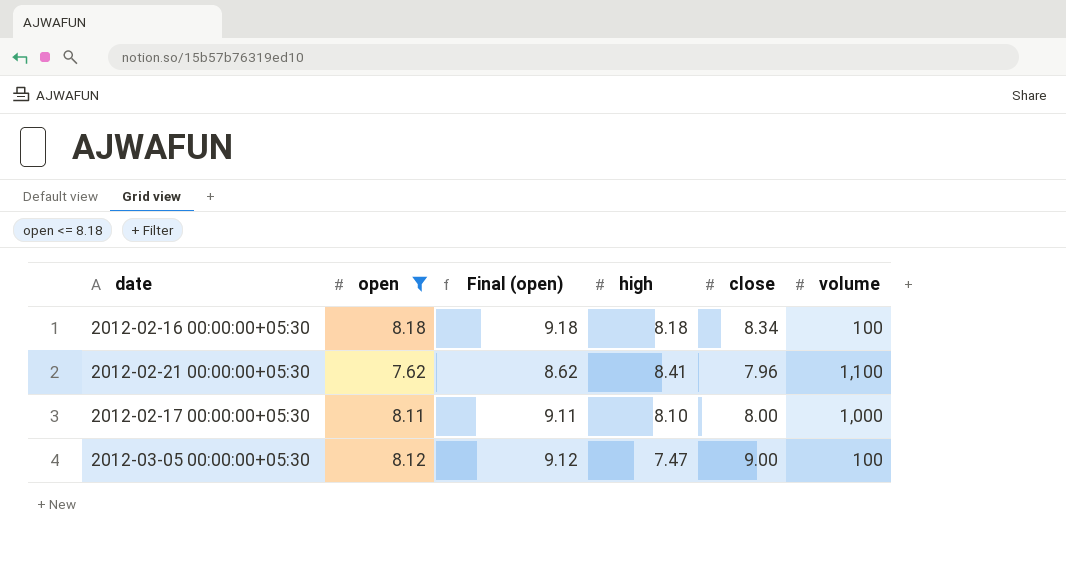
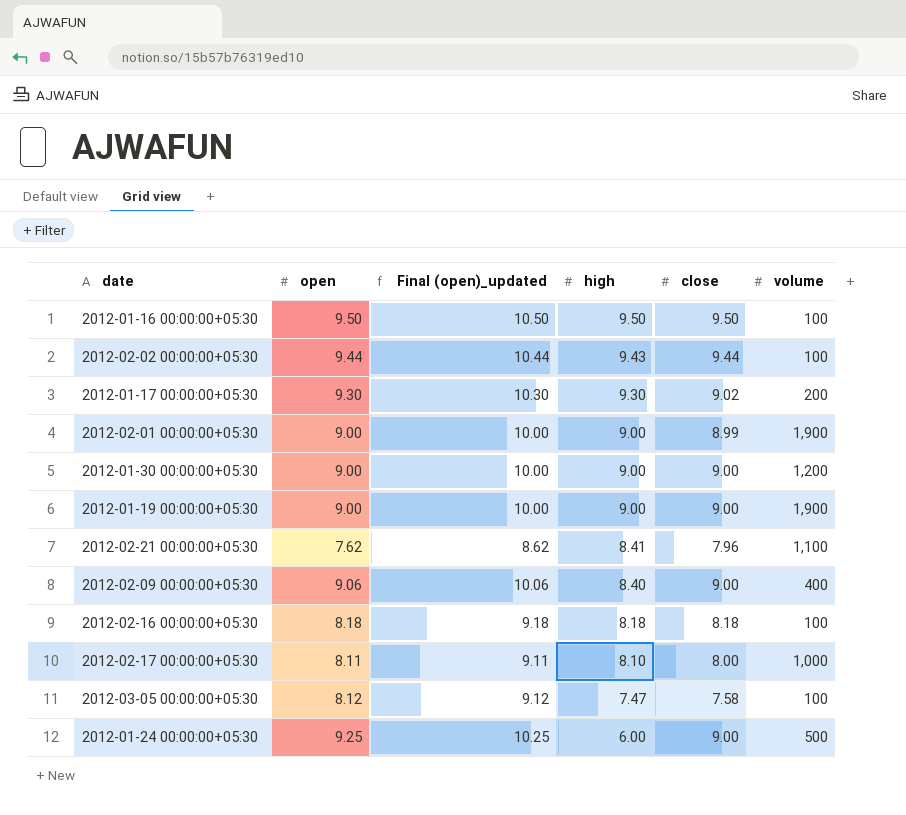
filter: open <= 8.18 -> none
row order: none -> high descending
column name: Final (open) -> Final (open)_updated
2012-02-16 00:00:00+05:30 | close: 8.34 -> 8.18
2012-03-05 00:00:00+05:30 | close: 9.00 -> 7.58

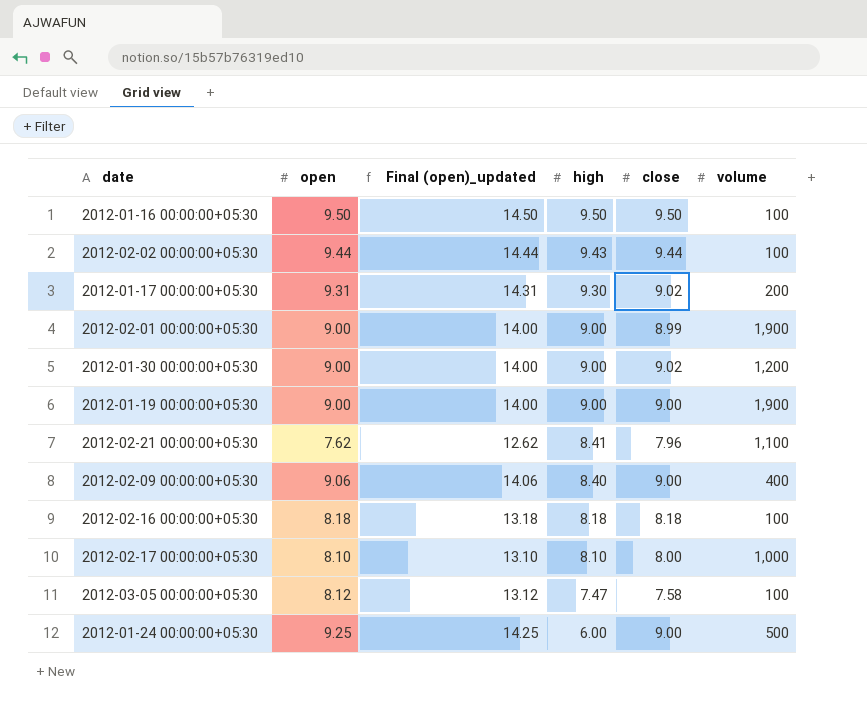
column Final (open)_updated | formula: [open] + 1 -> [open] + 5
2012-01-17 00:00:00+05:30 | open: 9.30 -> 9.31
2012-01-30 00:00:00+05:30 | close: 9.00 -> 9.02
2012-02-17 00:00:00+05:30 | open: 8.11 -> 8.10

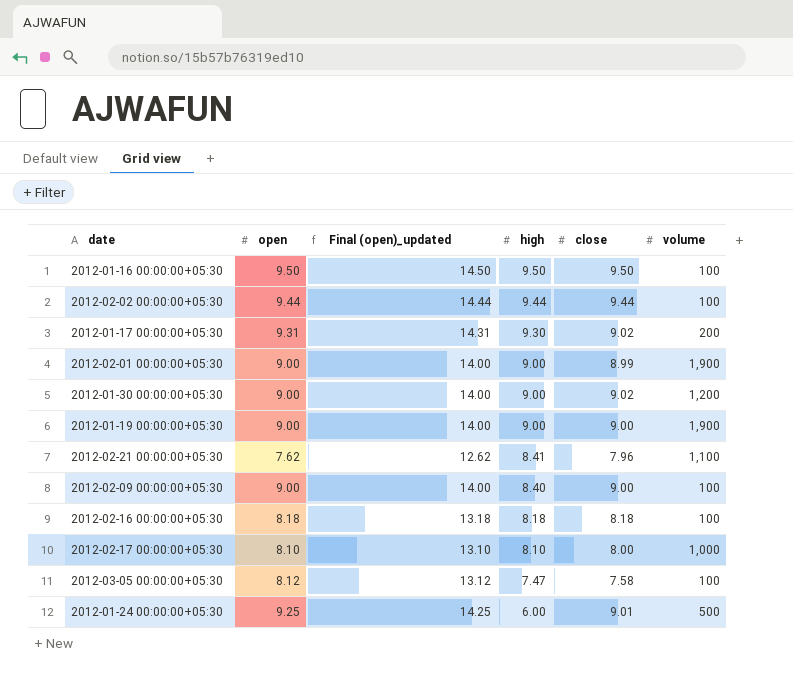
2012-02-02 00:00:00+05:30 | high: 9.43 -> 9.44
2012-02-09 00:00:00+05:30 | open: 9.06 -> 9.00
2012-02-09 00:00:00+05:30 | Final (open)_updated: 14.06 -> 14.00
2012-02-09 00:00:00+05:30 | volume: 400 -> 100
2012-01-24 00:00:00+05:30 | close: 9.00 -> 9.01

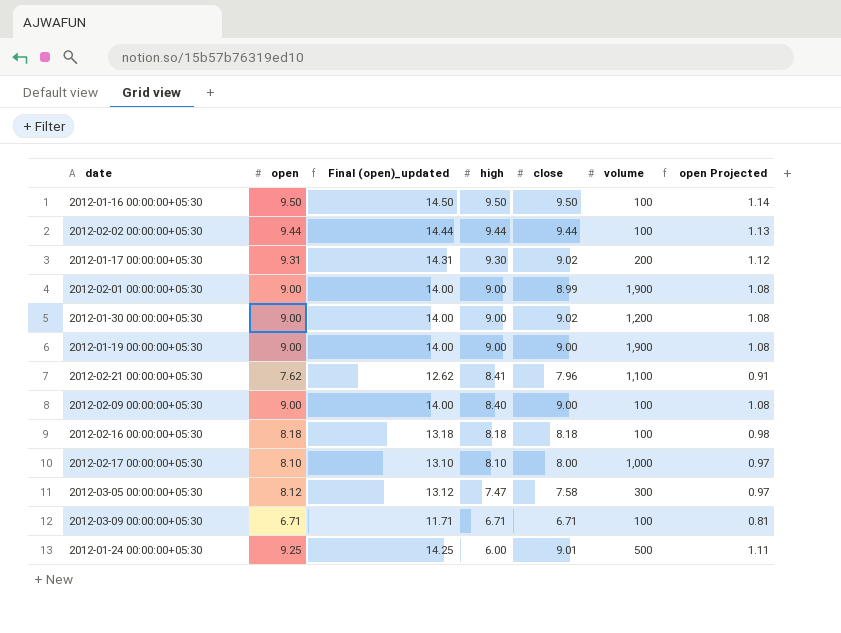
column open Projected | formula: none -> [open] * 0.12
2012-03-05 00:00:00+05:30 | volume: 100 -> 300
row 2012-03-09 00:00:00+05:30: none -> 6.71 | 11.71 | 6.71 | 6.71 | 100 | 0.81

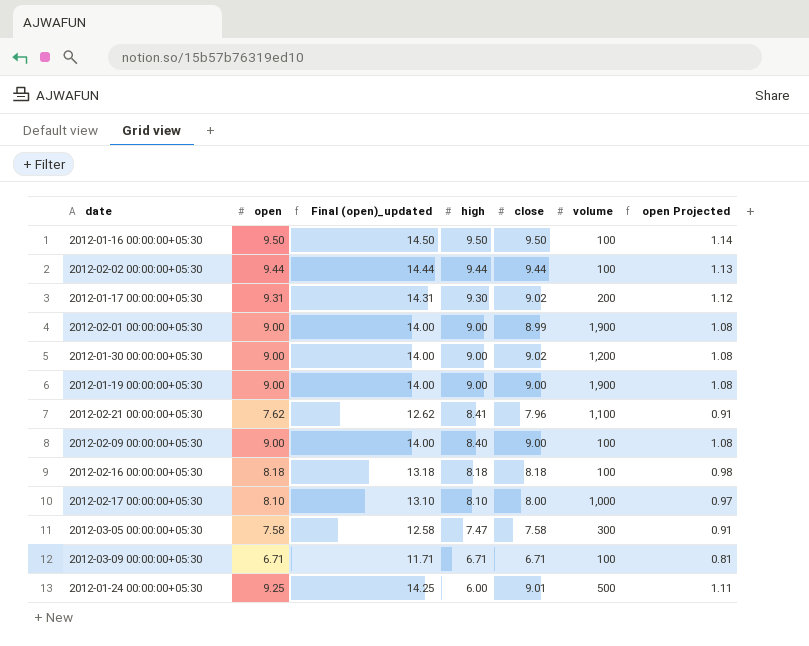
2012-03-05 00:00:00+05:30 | open: 8.12 -> 7.58
2012-03-05 00:00:00+05:30 | Final (open)_updated: 13.12 -> 12.58
2012-03-05 00:00:00+05:30 | open Projected: 0.97 -> 0.91

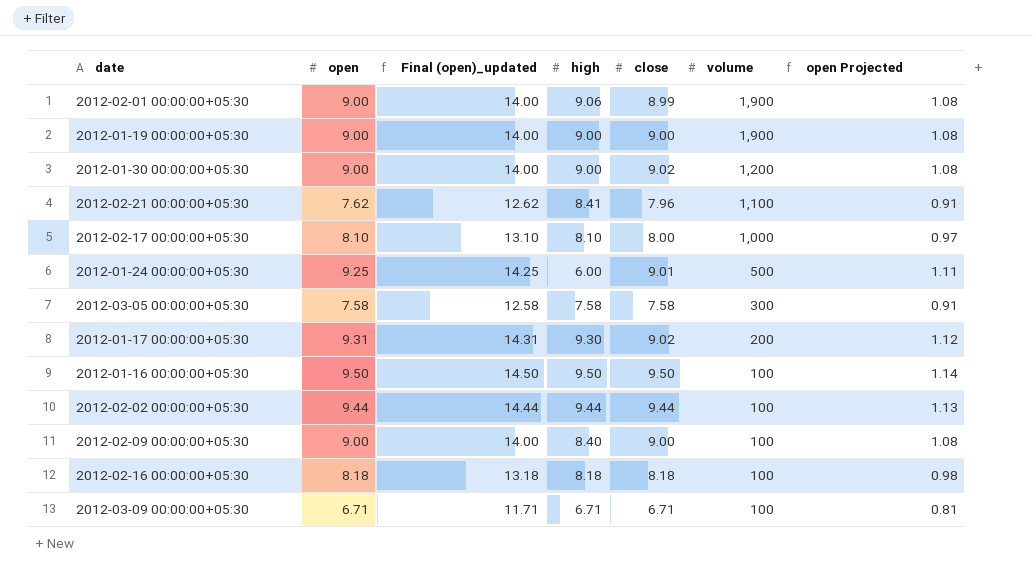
row order: high descending -> volume descending
2012-02-01 00:00:00+05:30 | high: 9.00 -> 9.06
2012-03-05 00:00:00+05:30 | high: 7.47 -> 7.58

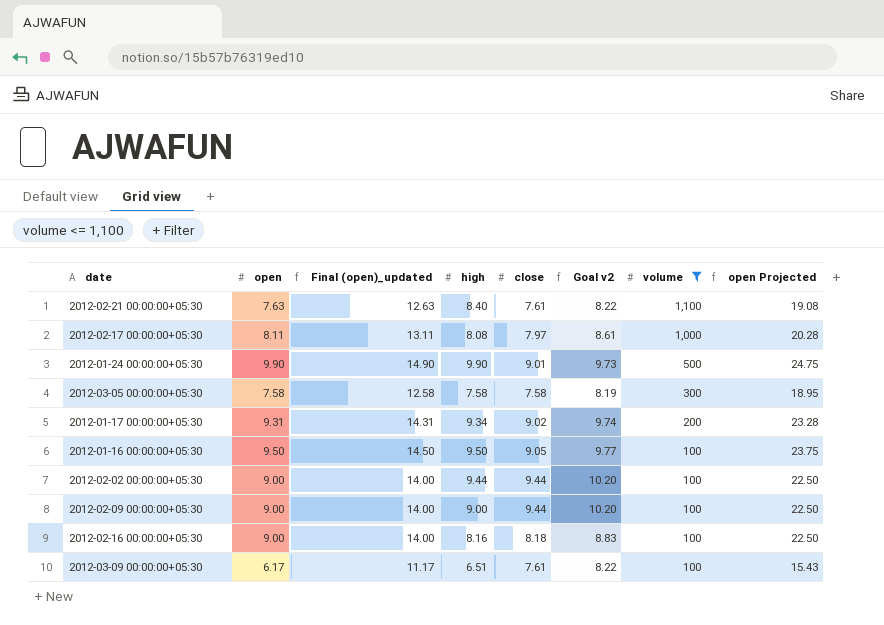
filter: none -> volume <= 1,100
column Goal v2 | formula: none -> [close] * 1.08
column open Projected | formula: [open] * 0.12 -> [open] * 2.5
2012-02-21 00:00:00+05:30 | open: 7.62 -> 7.63
2012-02-21 00:00:00+05:30 | Final (open)_updated: 12.62 -> 12.63
2012-02-21 00:00:00+05:30 | high: 8.41 -> 8.40
2012-02-21 00:00:00+05:30 | close: 7.96 -> 7.61
2012-02-17 00:00:00+05:30 | open: 8.10 -> 8.11
2012-02-17 00:00:00+05:30 | Final (open)_updated: 13.10 -> 13.11
2012-02-17 00:00:00+05:30 | high: 8.10 -> 8.08
2012-02-17 00:00:00+05:30 | close: 8.00 -> 7.97
2012-01-24 00:00:00+05:30 | open: 9.25 -> 9.90
2012-01-24 00:00:00+05:30 | Final (open)_updated: 14.25 -> 14.90
2012-01-24 00:00:00+05:30 | high: 6.00 -> 9.90
2012-01-17 00:00:00+05:30 | high: 9.30 -> 9.34
2012-01-16 00:00:00+05:30 | close: 9.50 -> 9.05
2012-02-02 00:00:00+05:30 | open: 9.44 -> 9.00
2012-02-02 00:00:00+05:30 | Final (open)_updated: 14.44 -> 14.00
2012-02-09 00:00:00+05:30 | high: 8.40 -> 9.00
2012-02-09 00:00:00+05:30 | close: 9.00 -> 9.44
2012-02-16 00:00:00+05:30 | open: 8.18 -> 9.00
2012-02-16 00:00:00+05:30 | Final (open)_updated: 13.18 -> 14.00
2012-02-16 00:00:00+05:30 | high: 8.18 -> 8.16
2012-03-09 00:00:00+05:30 | open: 6.71 -> 6.17
2012-03-09 00:00:00+05:30 | Final (open)_updated: 11.71 -> 11.17
2012-03-09 00:00:00+05:30 | high: 6.71 -> 6.51
2012-03-09 00:00:00+05:30 | close: 6.71 -> 7.61

